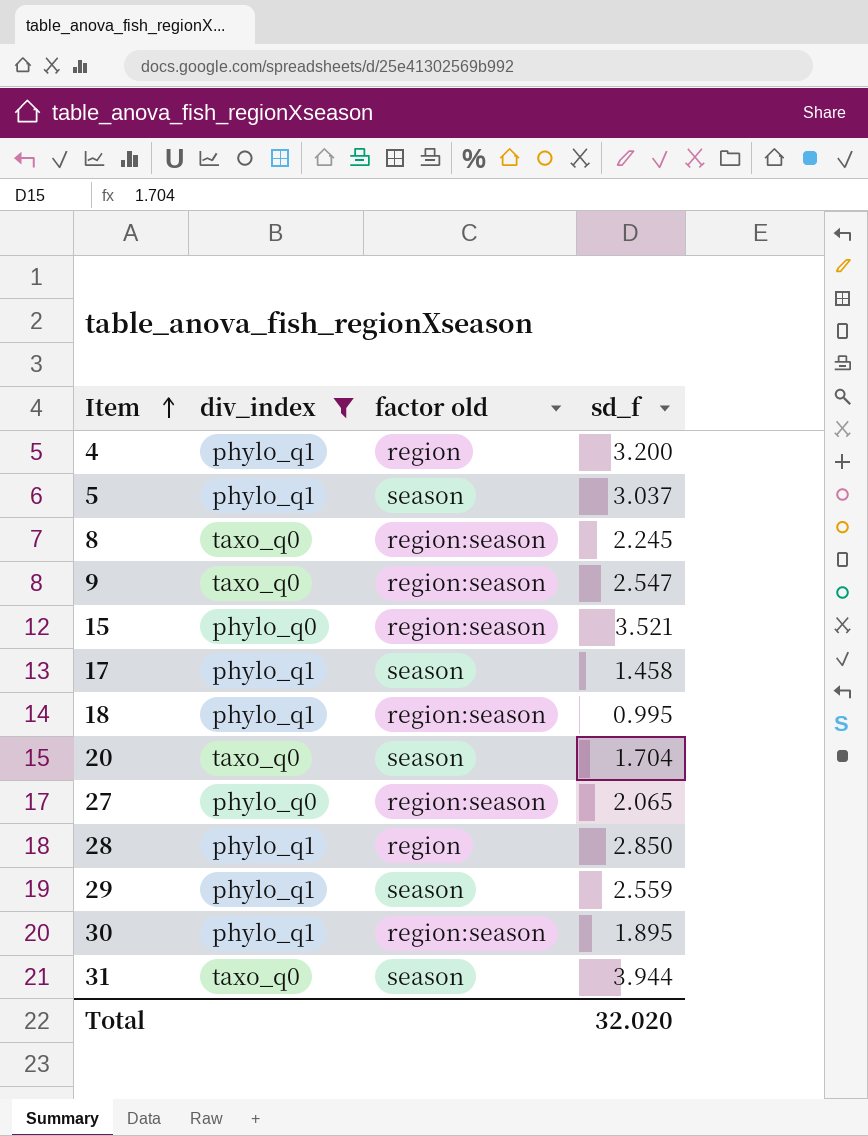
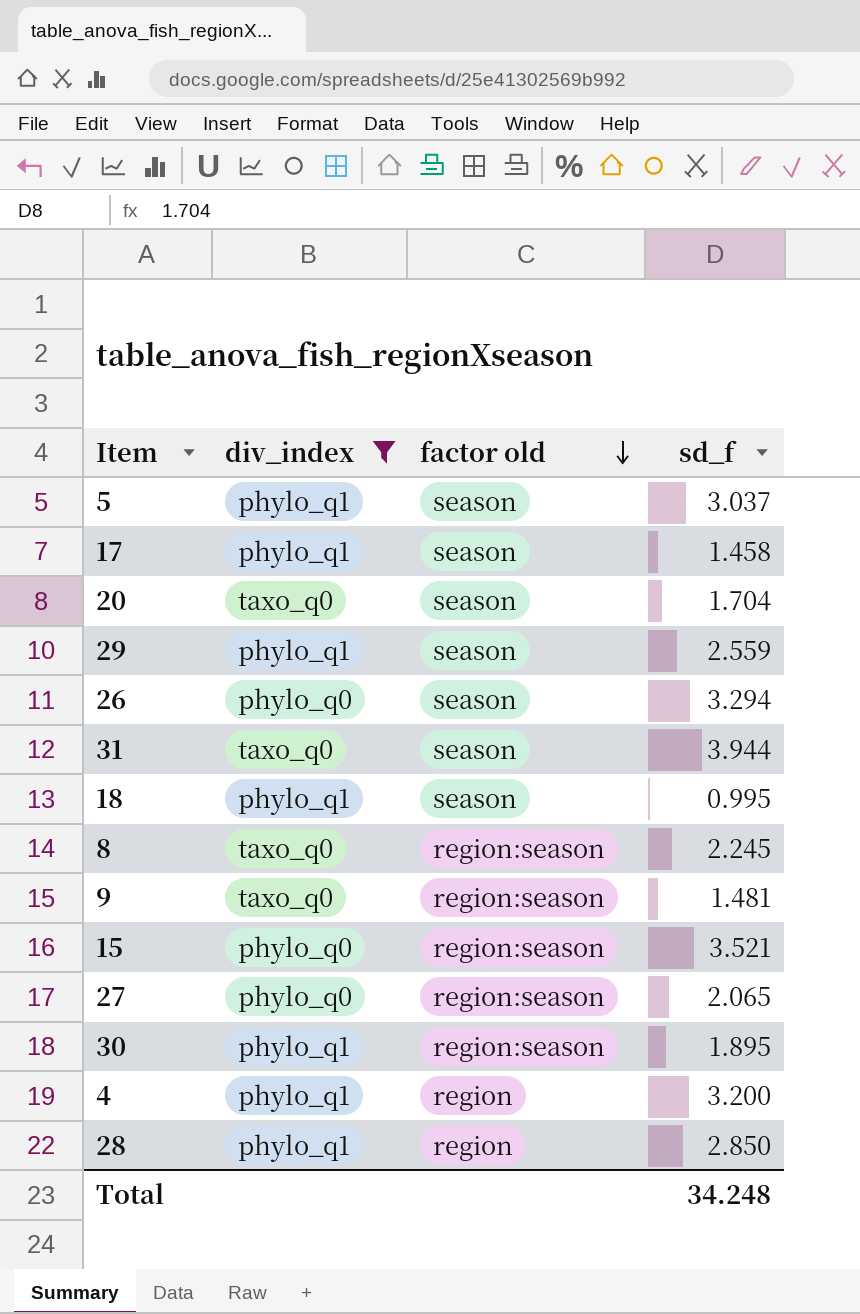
row order: Item ascending -> factor old descending
row 26: none -> phylo_q0 | season | 3.294
18 | factor old: region:season -> season
9 | sd_f: 2.547 -> 1.481
Total | sd_f: 32.020 -> 34.248

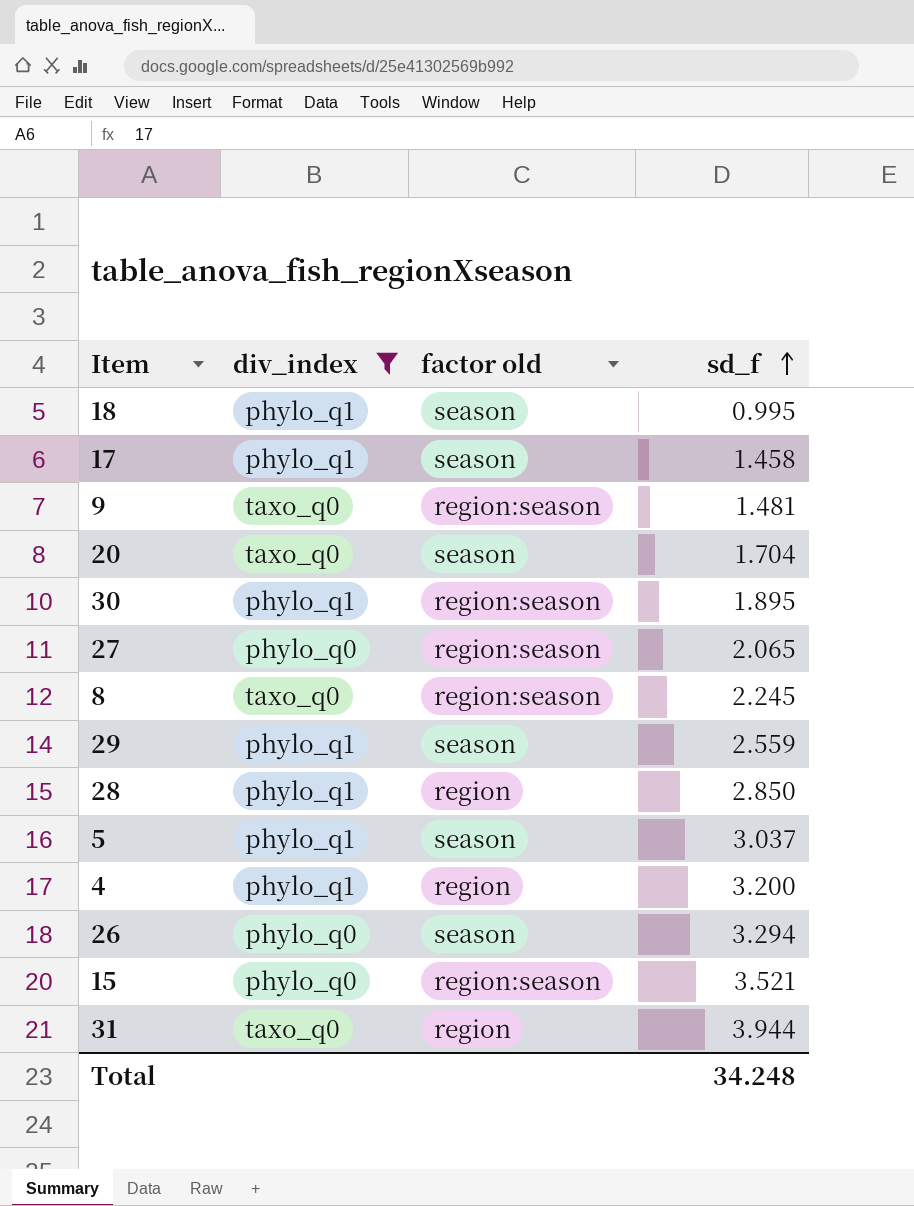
row order: factor old descending -> sd_f ascending
31 | factor old: season -> region

